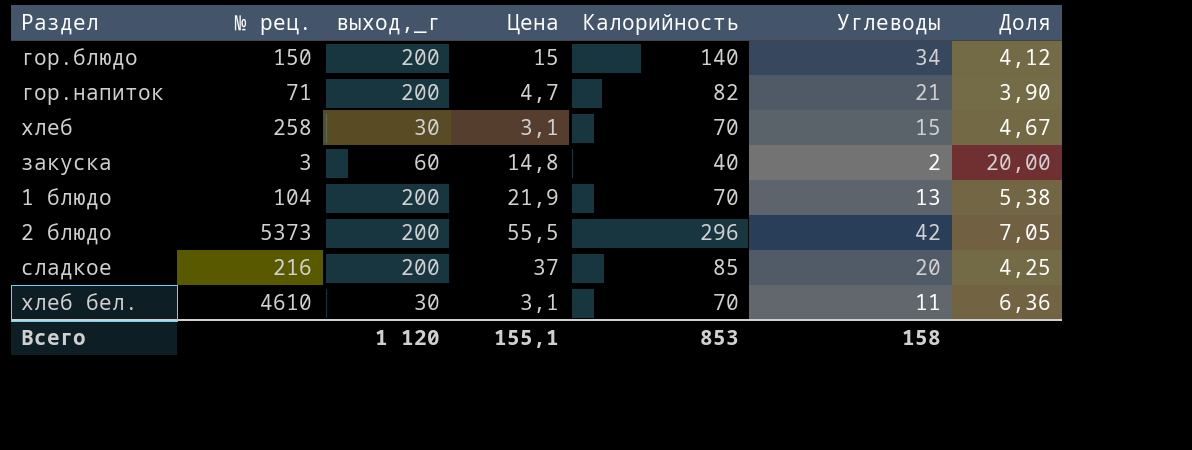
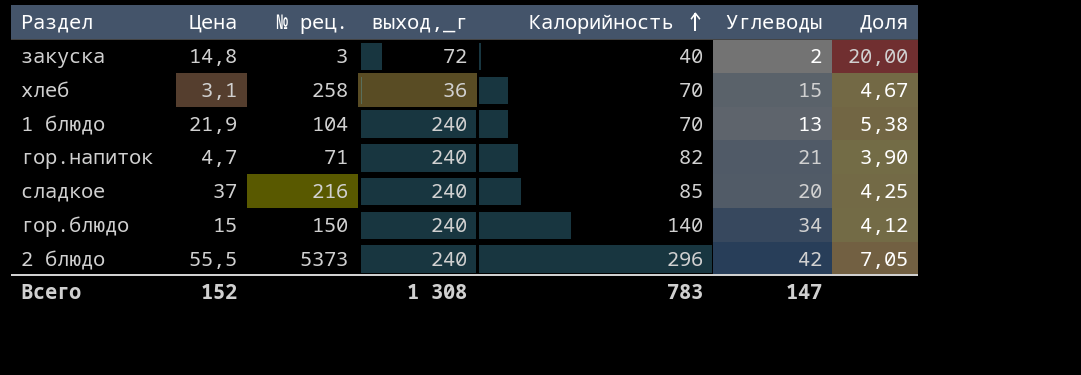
row order: none -> Калорийность ascending
column Цена | position: 4 -> 2
row хлеб бел.: 4610 | 30 | 3,1 | 70 | 11 | 6,36 -> none
закуска | выход,_г: 60 -> 72
хлеб | выход,_г: 30 -> 36
1 блюдо | выход,_г: 200 -> 240
гор.напиток | выход,_г: 200 -> 240
сладкое | выход,_г: 200 -> 240
гор.блюдо | выход,_г: 200 -> 240
2 блюдо | выход,_г: 200 -> 240
Всего | Цена: 155,1 -> 152
Всего | выход,_г: 1 120 -> 1 308
Всего | Калорийность: 853 -> 783
Всего | Углеводы: 158 -> 147

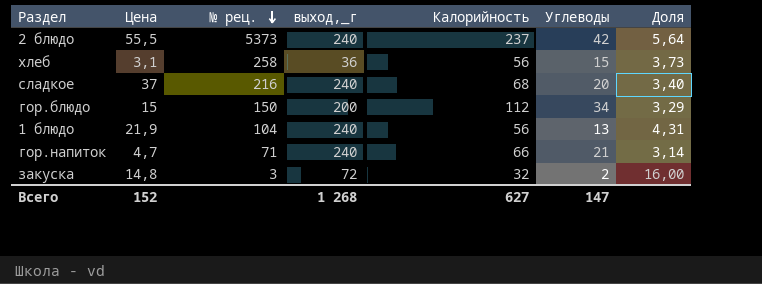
row order: Калорийность ascending -> № рец. descending
2 блюдо | Калорийность: 296 -> 237
2 блюдо | Доля: 7,05 -> 5,64
хлеб | Калорийность: 70 -> 56
хлеб | Доля: 4,67 -> 3,73
сладкое | Калорийность: 85 -> 68
сладкое | Доля: 4,25 -> 3,40
гор.блюдо | выход,_г: 240 -> 200
гор.блюдо | Калорийность: 140 -> 112
гор.блюдо | Доля: 4,12 -> 3,29
1 блюдо | Калорийность: 70 -> 56
1 блюдо | Доля: 5,38 -> 4,31
гор.напиток | Калорийность: 82 -> 66
гор.напиток | Доля: 3,90 -> 3,14
закуска | Калорийность: 40 -> 32
закуска | Доля: 20,00 -> 16,00
Всего | выход,_г: 1 308 -> 1 268
Всего | Калорийность: 783 -> 627

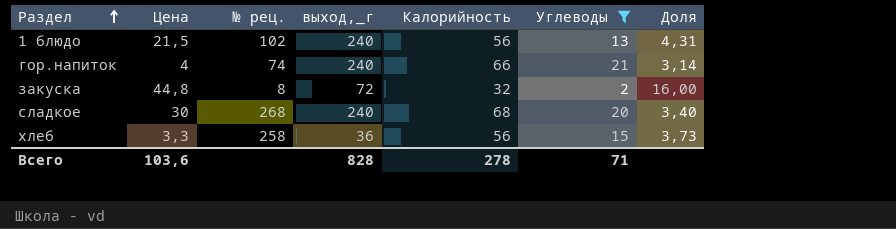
filter: none -> Углеводы <= 21
row order: № рец. descending -> Раздел ascending
1 блюдо | Цена: 21,9 -> 21,5
1 блюдо | № рец.: 104 -> 102
гор.напиток | Цена: 4,7 -> 4
гор.напиток | № рец.: 71 -> 74
закуска | Цена: 14,8 -> 44,8
закуска | № рец.: 3 -> 8
сладкое | Цена: 37 -> 30
сладкое | № рец.: 216 -> 268
хлеб | Цена: 3,1 -> 3,3
Всего | Цена: 152 -> 103,6
Всего | выход,_г: 1 268 -> 828
Всего | Калорийность: 627 -> 278
Всего | Углеводы: 147 -> 71

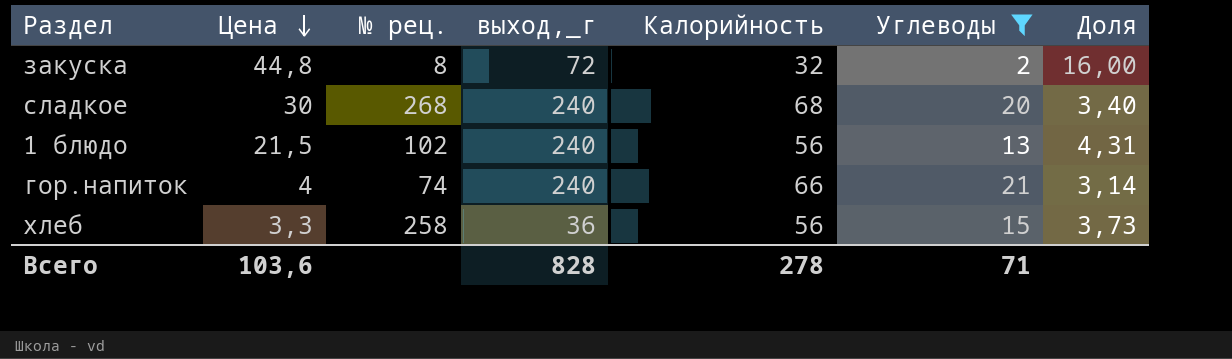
row order: Раздел ascending -> Цена descending

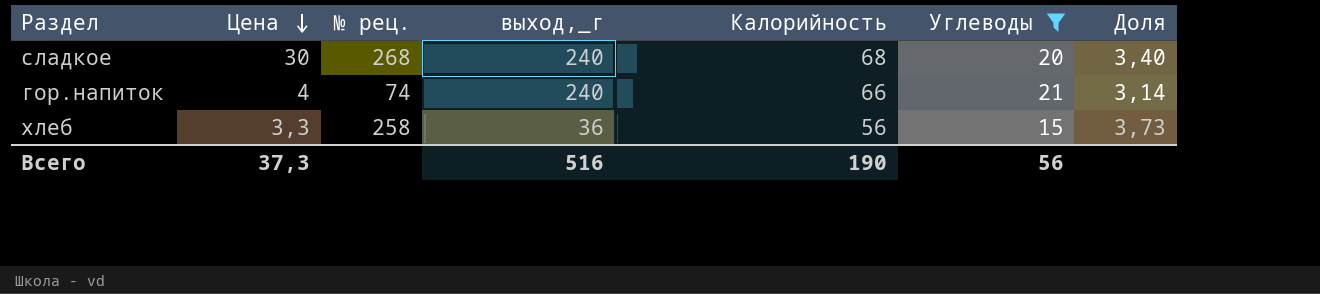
row закуска: 44,8 | 8 | 72 | 32 | 2 | 16,00 -> none
row 1 блюдо: 21,5 | 102 | 240 | 56 | 13 | 4,31 -> none
Всего | Цена: 103,6 -> 37,3
Всего | выход,_г: 828 -> 516
Всего | Калорийность: 278 -> 190
Всего | Углеводы: 71 -> 56

